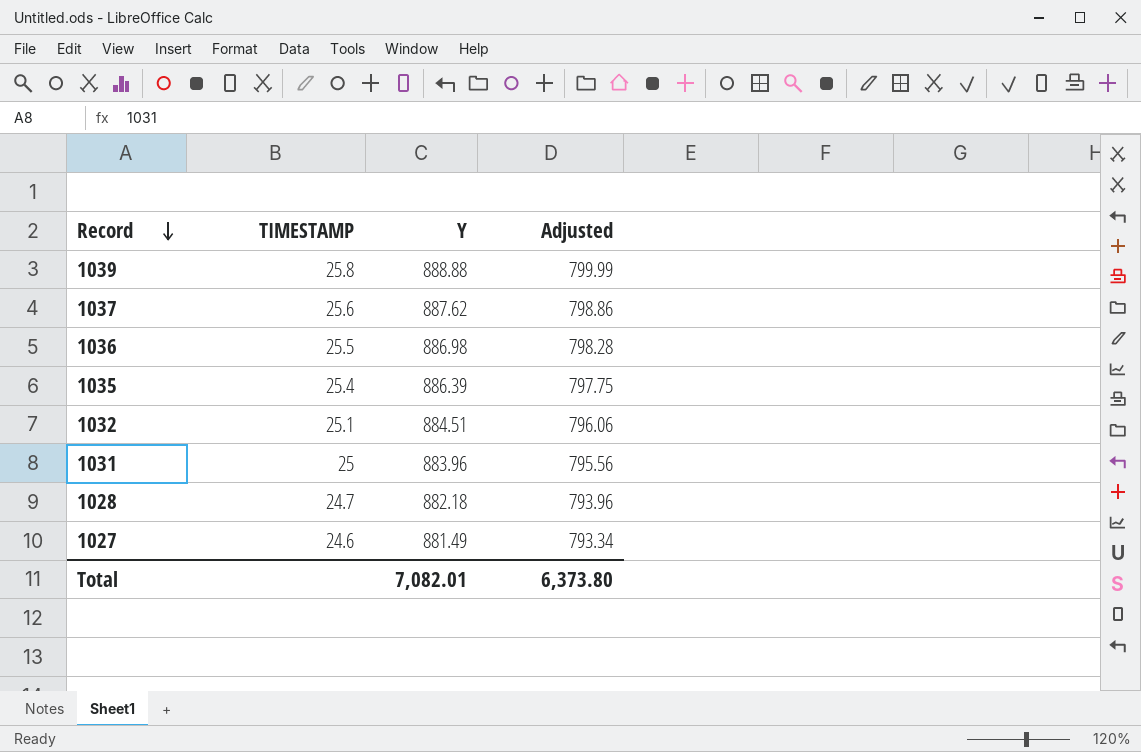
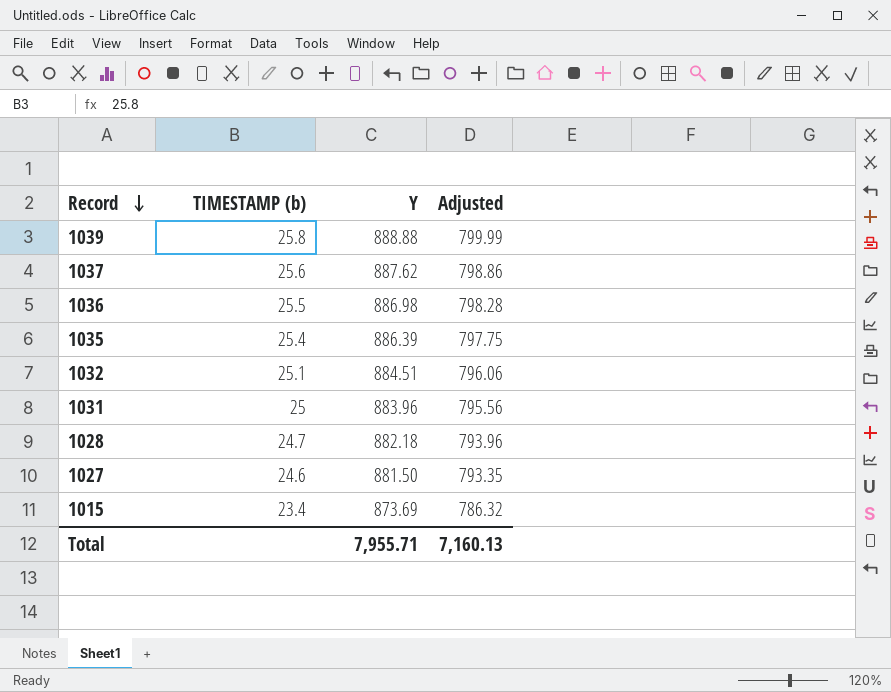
column name: TIMESTAMP -> TIMESTAMP (b)
1027 | Y: 881.49 -> 881.50
1027 | Adjusted: 793.34 -> 793.35
row 1015: none -> 23.4 | 873.69 | 786.32
Total | Y: 7,082.01 -> 7,955.71
Total | Adjusted: 6,373.80 -> 7,160.13

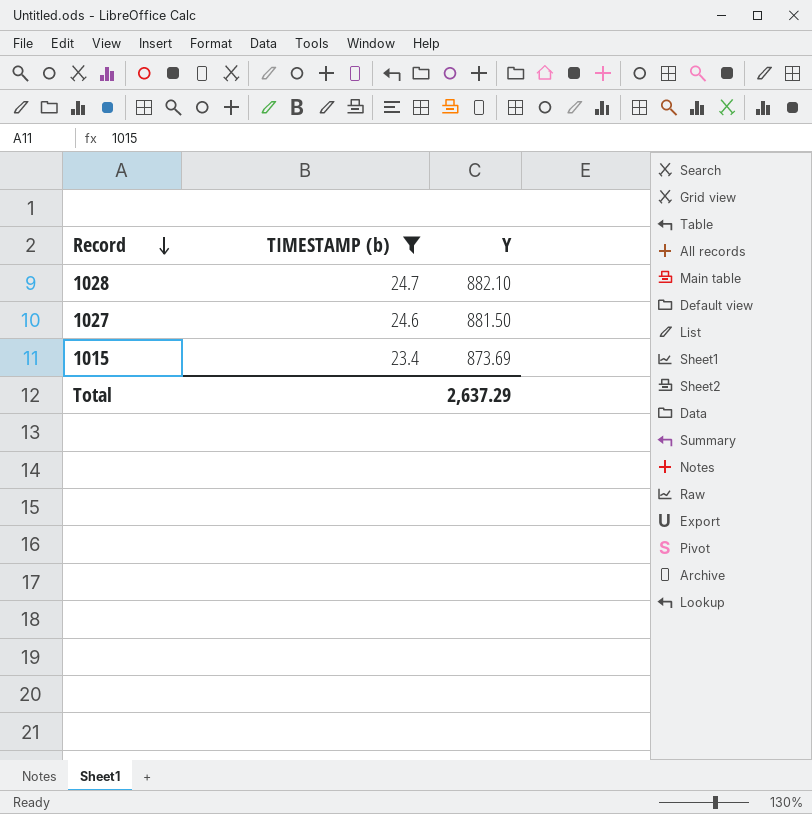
filter: none -> TIMESTAMP (b) <= 24.7
column Adjusted | formula: [Y] * 0.9 -> none
1028 | Y: 882.18 -> 882.10
Total | Y: 7,955.71 -> 2,637.29

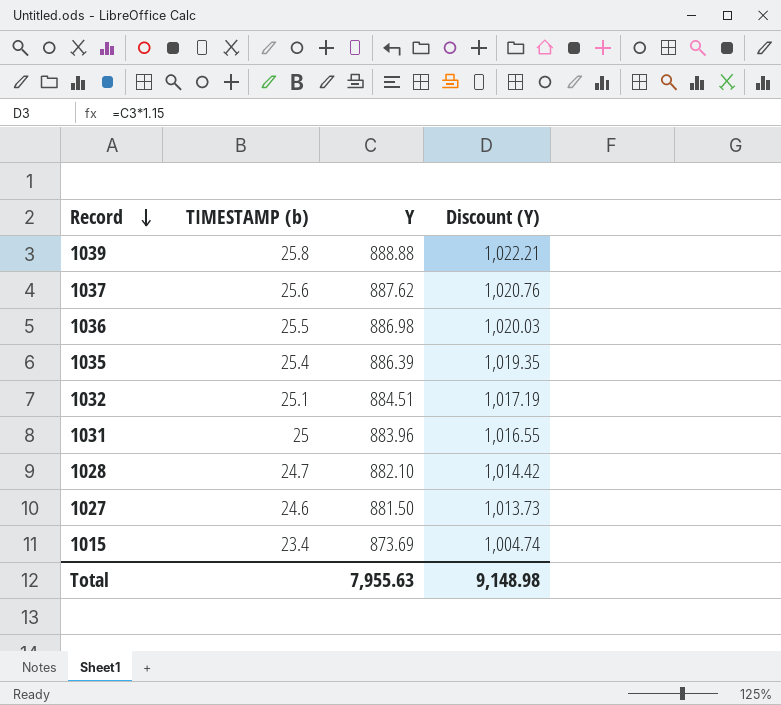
filter: TIMESTAMP (b) <= 24.7 -> none
column Discount (Y) | formula: none -> [Y] * 1.15
Total | Y: 2,637.29 -> 7,955.63

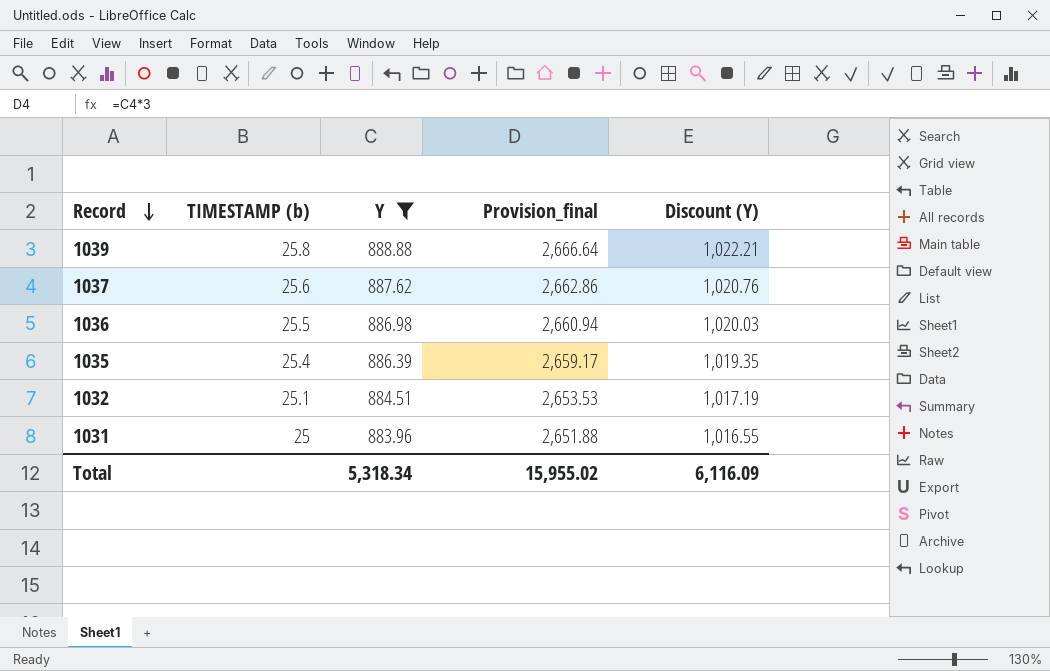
filter: none -> Y >= 883.96
column Provision_final | formula: none -> [Y] * 3
Total | Y: 7,955.63 -> 5,318.34
Total | Discount (Y): 9,148.98 -> 6,116.09

